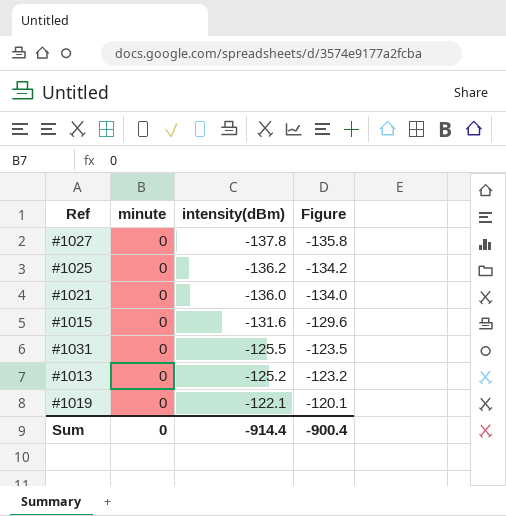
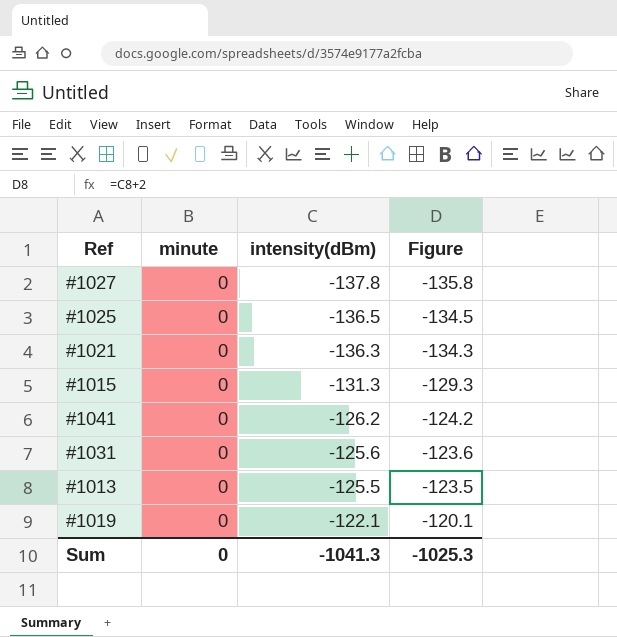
#1025 | intensity(dBm): -136.2 -> -136.5
#1025 | Figure: -134.2 -> -134.5
#1021 | intensity(dBm): -136.0 -> -136.3
#1021 | Figure: -134.0 -> -134.3
#1015 | intensity(dBm): -131.6 -> -131.3
#1015 | Figure: -129.6 -> -129.3
row #1041: none -> 0 | -126.2 | -124.2
#1031 | intensity(dBm): -125.5 -> -125.6
#1031 | Figure: -123.5 -> -123.6
#1013 | intensity(dBm): -125.2 -> -125.5
#1013 | Figure: -123.2 -> -123.5
Sum | intensity(dBm): -914.4 -> -1041.3
Sum | Figure: -900.4 -> -1025.3

